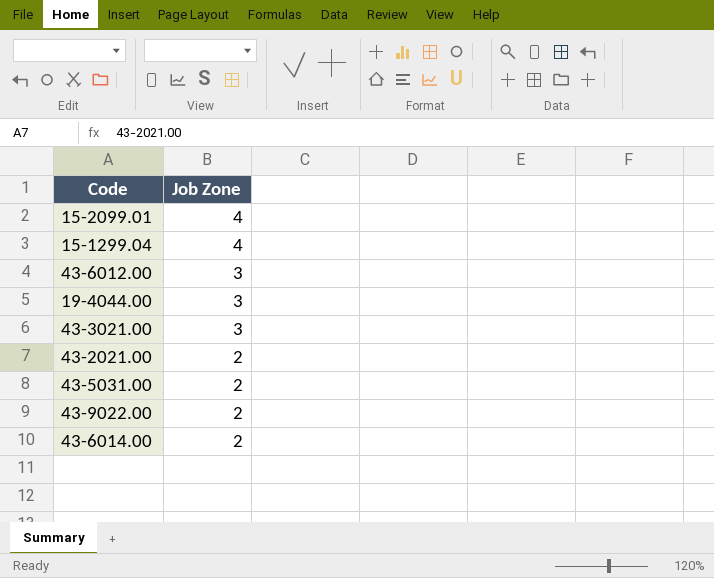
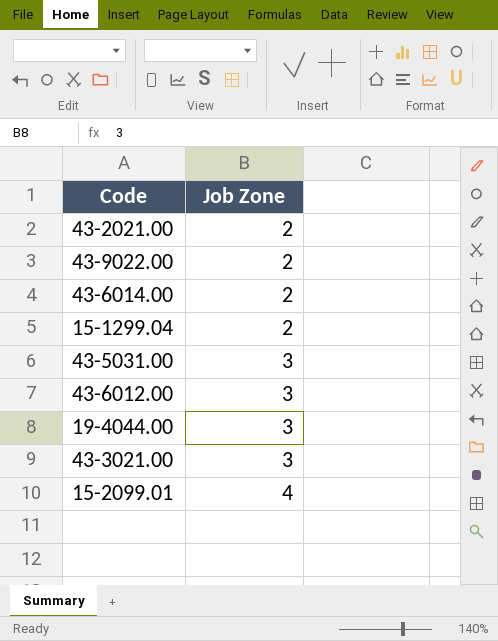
row order: Job Zone descending -> Job Zone ascending
15-1299.04 | Job Zone: 4 -> 2
43-5031.00 | Job Zone: 2 -> 3

